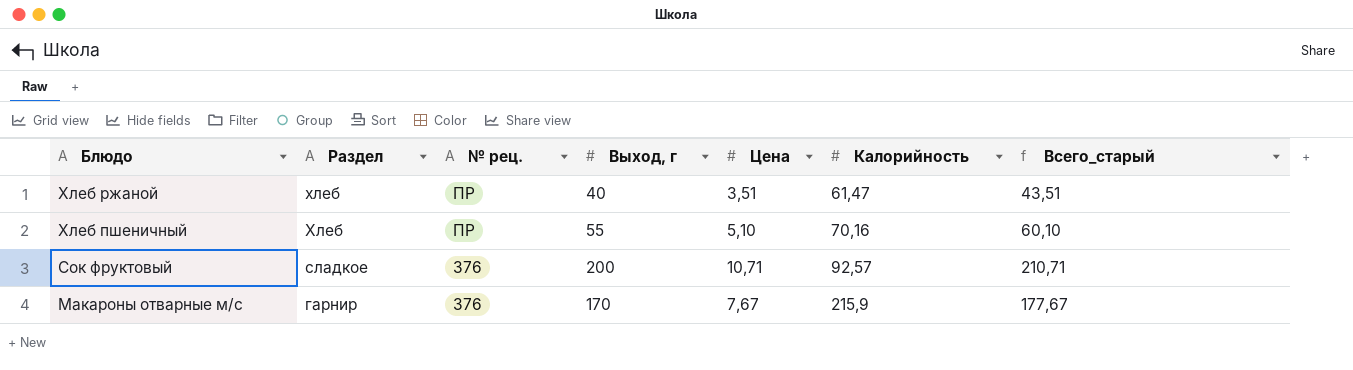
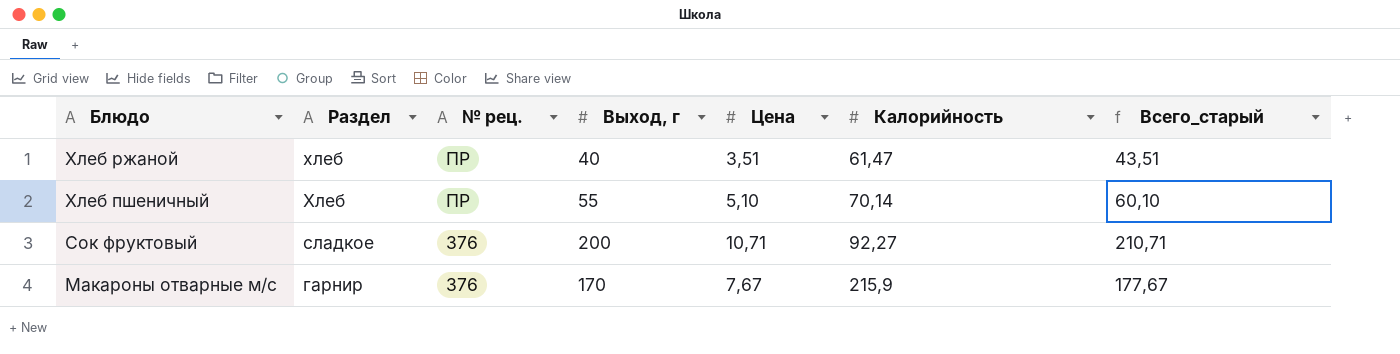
Хлеб пшеничный | Калорийность: 70,16 -> 70,14
Сок фруктовый | Калорийность: 92,57 -> 92,27

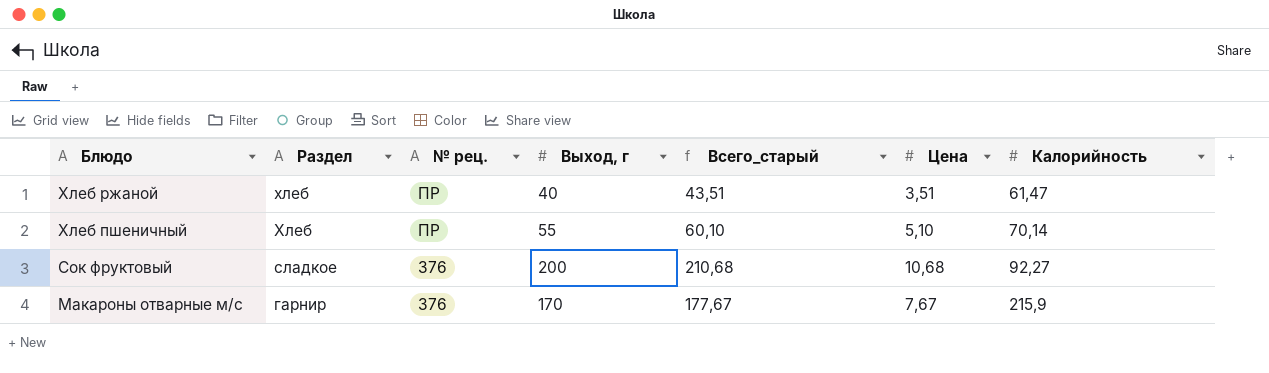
column Всего_старый | position: 7 -> 5
Сок фруктовый | Всего_старый: 210,71 -> 210,68
Сок фруктовый | Цена: 10,71 -> 10,68

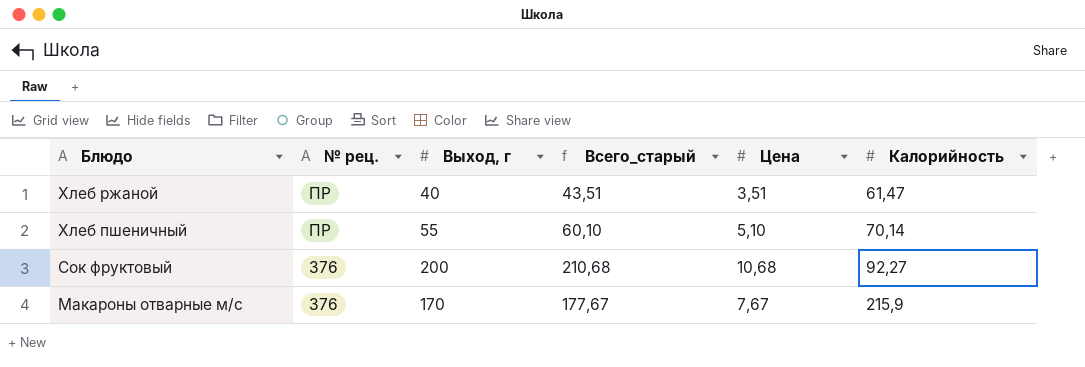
column Раздел | position: 2 -> none

